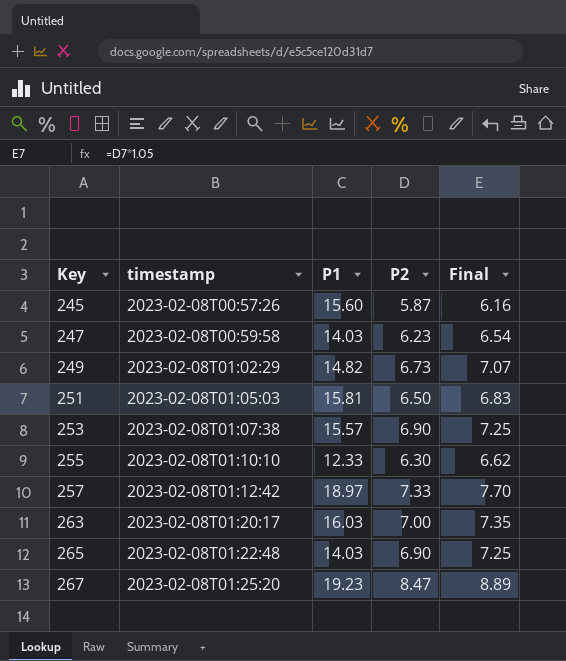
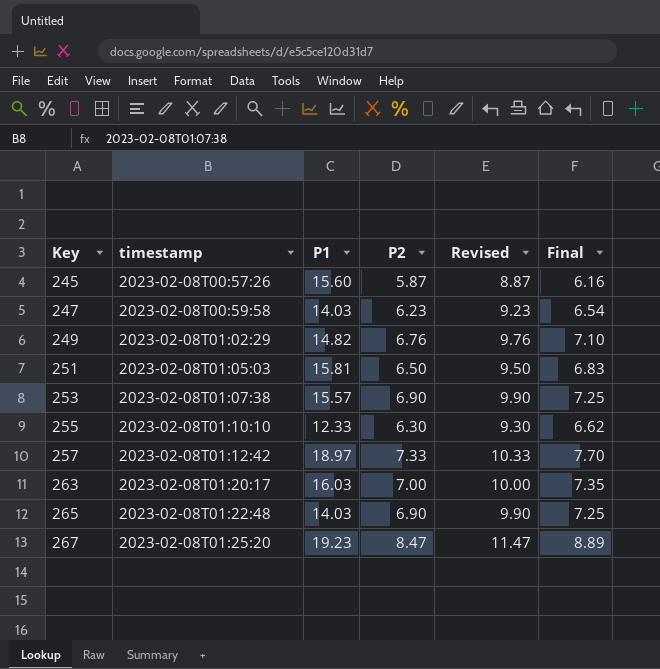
column Revised | formula: none -> [P2] + 3
249 | P2: 6.73 -> 6.76
249 | Final: 7.07 -> 7.10

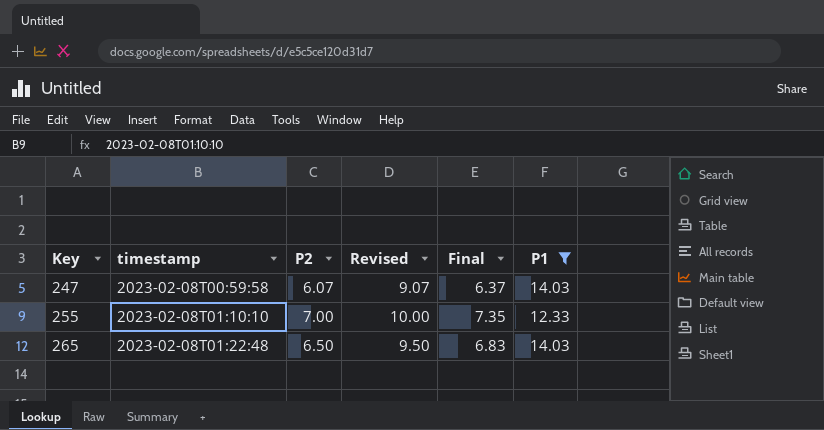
filter: none -> P1 <= 14.03
column P1 | position: 3 -> 6
247 | P2: 6.23 -> 6.07
247 | Revised: 9.23 -> 9.07
247 | Final: 6.54 -> 6.37
255 | P2: 6.30 -> 7.00
255 | Revised: 9.30 -> 10.00
255 | Final: 6.62 -> 7.35
265 | P2: 6.90 -> 6.50
265 | Revised: 9.90 -> 9.50
265 | Final: 7.25 -> 6.83

